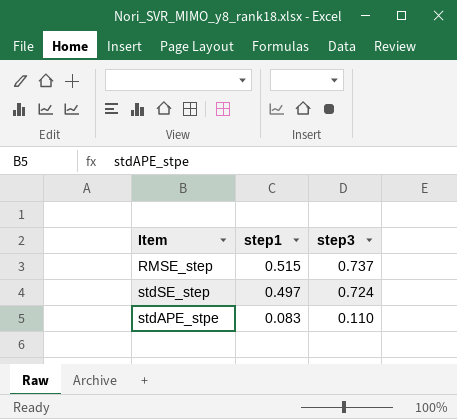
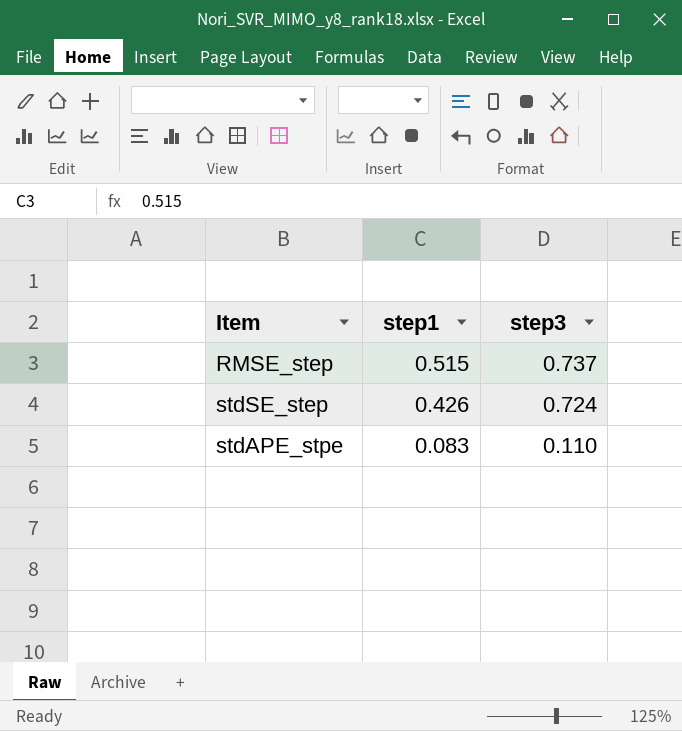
stdSE_step | step1: 0.497 -> 0.426

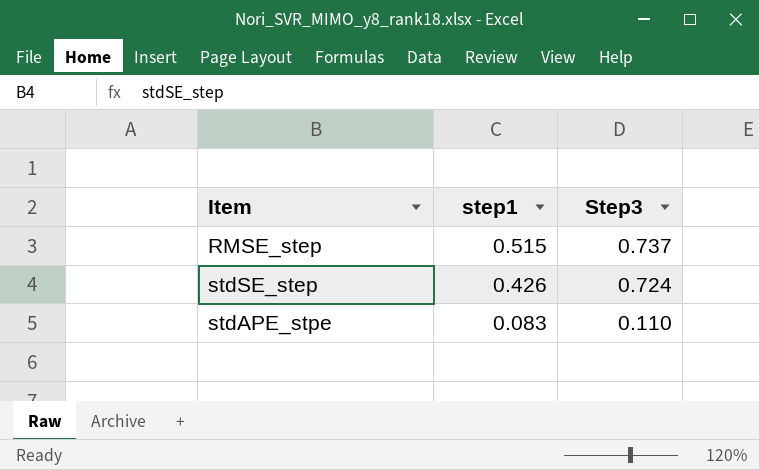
column name: step3 -> Step3

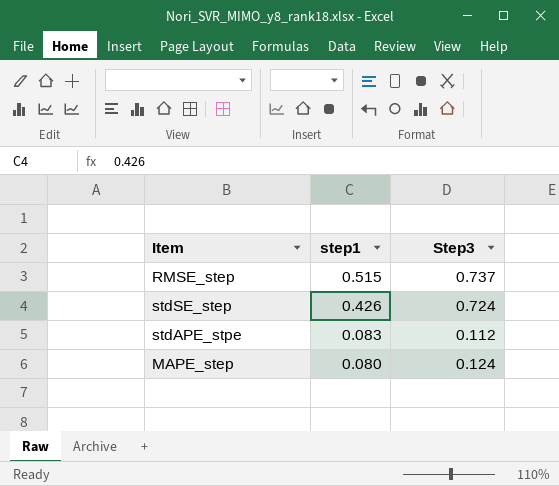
stdAPE_stpe | Step3: 0.110 -> 0.112
row MAPE_step: none -> 0.080 | 0.124

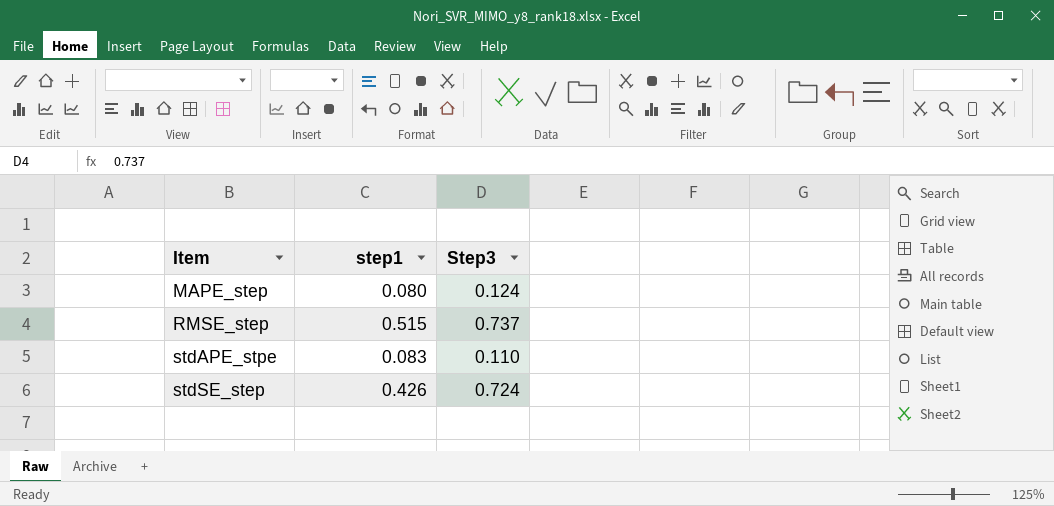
row order: step1 descending -> Item ascending
stdAPE_stpe | Step3: 0.112 -> 0.110

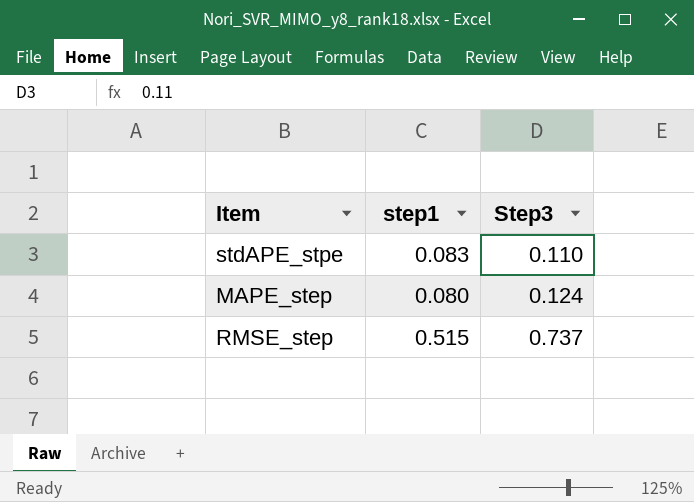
row order: Item ascending -> Step3 ascending
row stdSE_step: 0.426 | 0.724 -> none

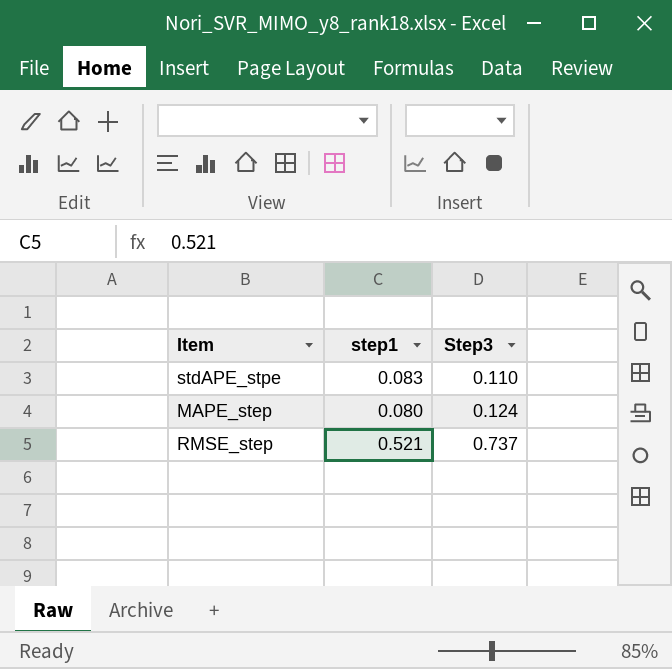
RMSE_step | step1: 0.515 -> 0.521

